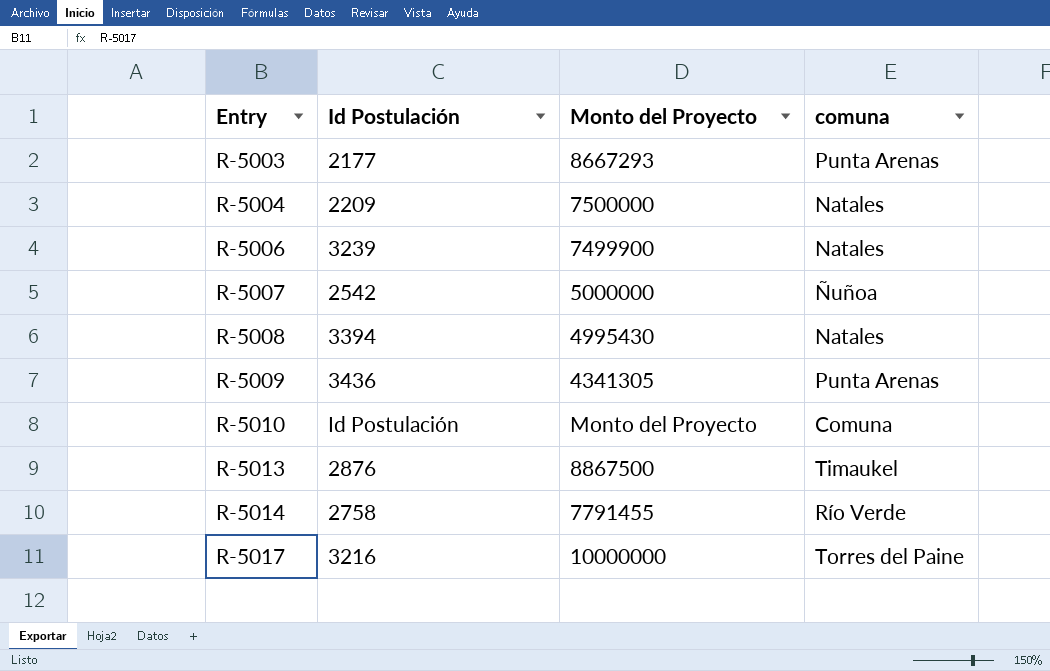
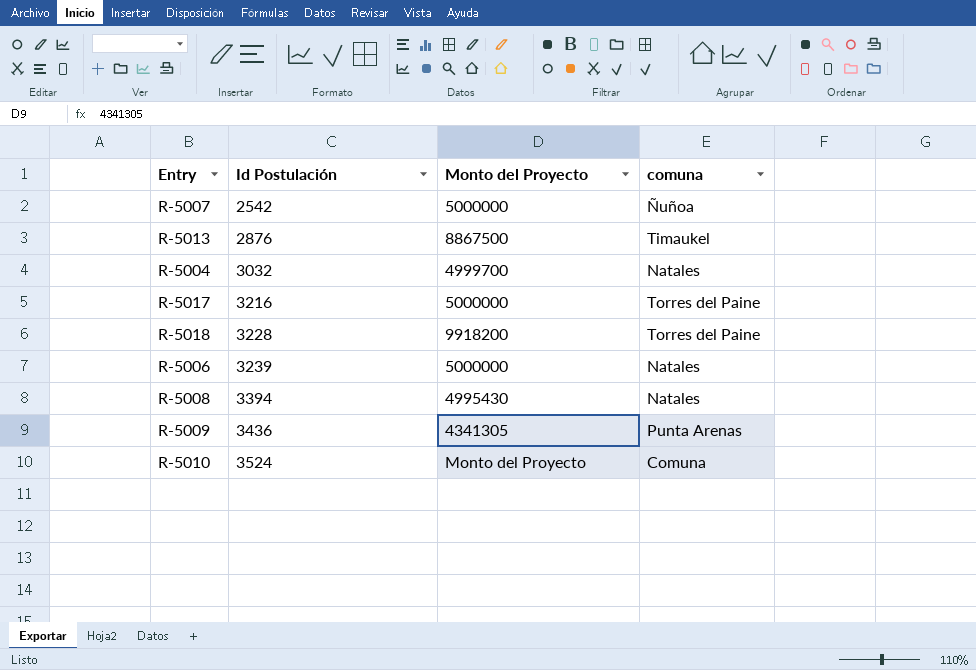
row order: Entry ascending -> Id Postulación ascending
row R-5003: 2177 | 8667293 | Punta Arenas -> none
row R-5014: 2758 | 7791455 | Río Verde -> none
R-5004 | Id Postulación: 2209 -> 3032
R-5004 | Monto del Proyecto: 7500000 -> 4999700
R-5017 | Monto del Proyecto: 10000000 -> 5000000
row R-5018: none -> 3228 | 9918200 | Torres del Paine
R-5006 | Monto del Proyecto: 7499900 -> 5000000
R-5010 | Id Postulación: Id Postulación -> 3524

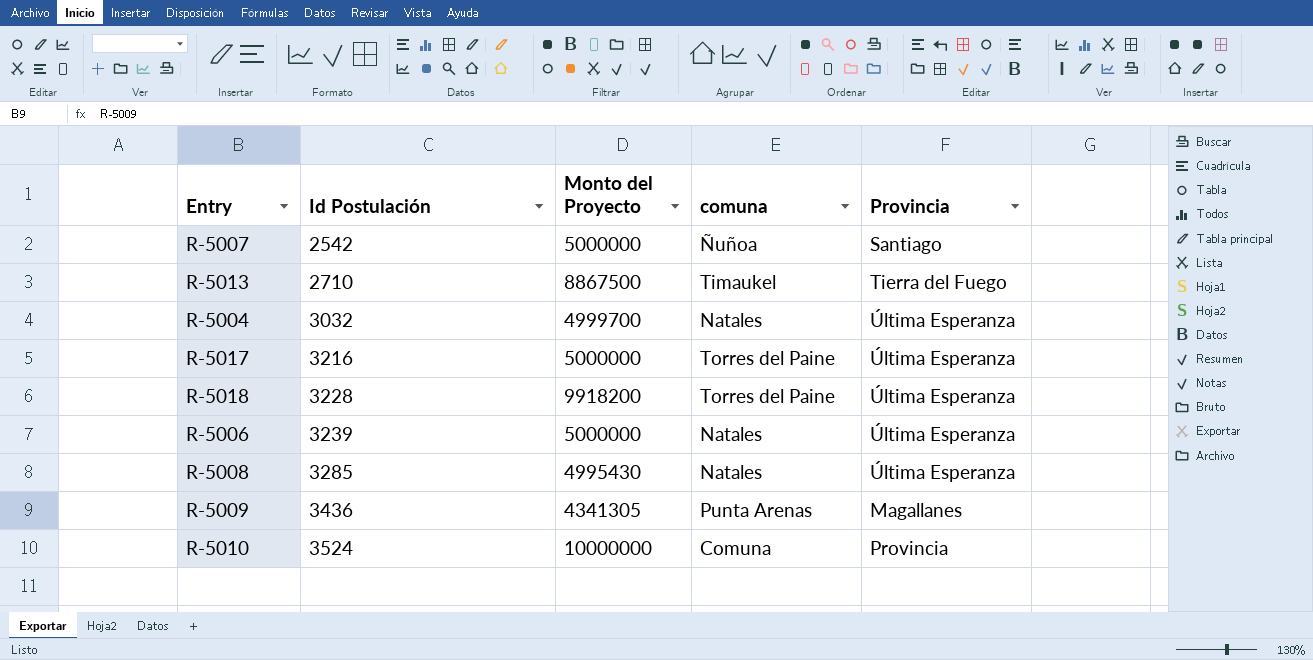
column Provincia | position: none -> 5
R-5013 | Id Postulación: 2876 -> 2710
R-5008 | Id Postulación: 3394 -> 3285
R-5010 | Monto del Proyecto: Monto del Proyecto -> 10000000

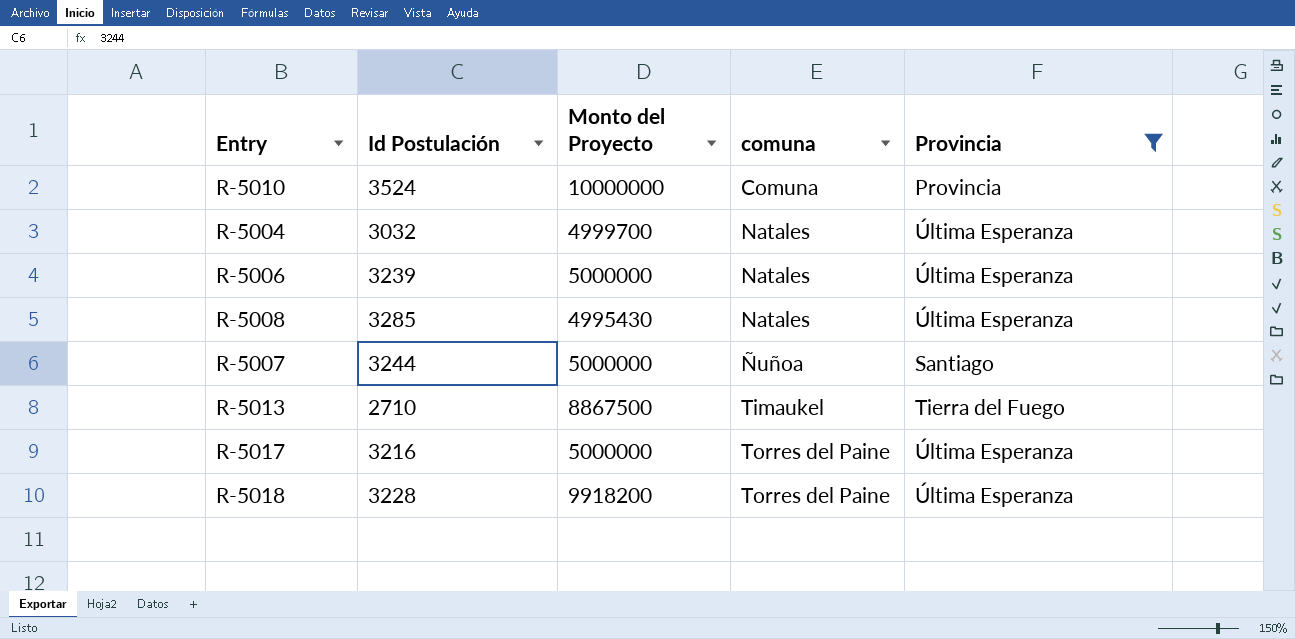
filter: none -> Provincia != Magallanes
row order: Id Postulación ascending -> comuna ascending
R-5007 | Id Postulación: 2542 -> 3244

